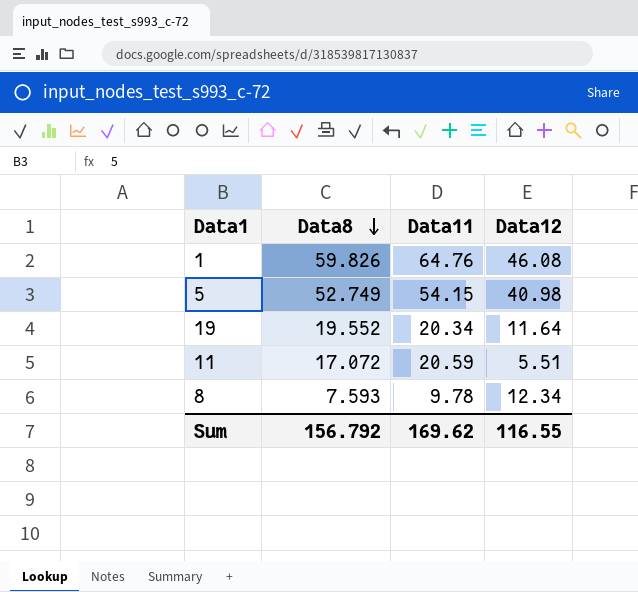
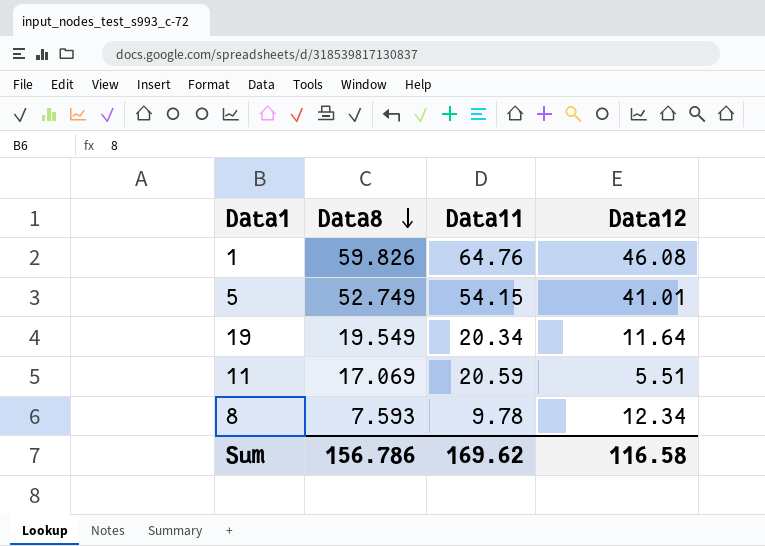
5 | Data12: 40.98 -> 41.01
19 | Data8: 19.552 -> 19.549
11 | Data8: 17.072 -> 17.069
Sum | Data8: 156.792 -> 156.786
Sum | Data12: 116.55 -> 116.58

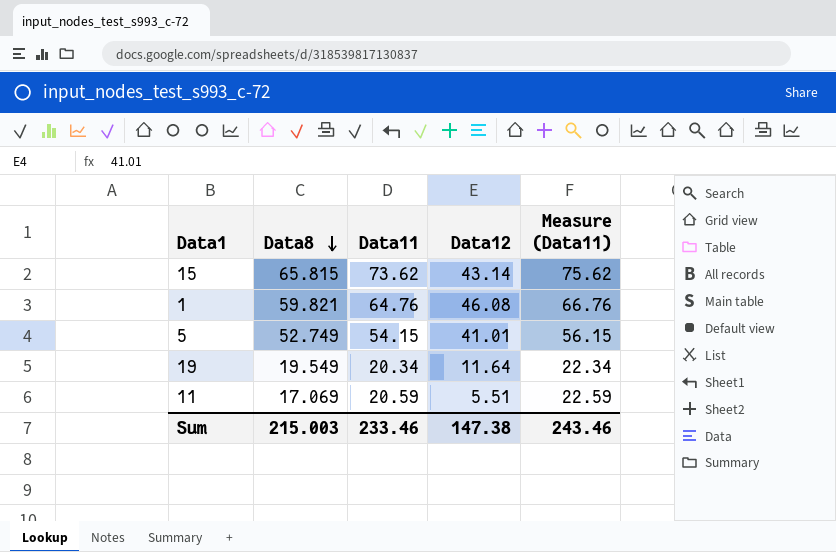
column Measure (Data11) | formula: none -> [Data11] + 2
row 8: 7.593 | 9.78 | 12.34 -> none
row 15: none -> 65.815 | 73.62 | 43.14 | 75.62
1 | Data8: 59.826 -> 59.821
Sum | Data8: 156.786 -> 215.003
Sum | Data11: 169.62 -> 233.46
Sum | Data12: 116.58 -> 147.38

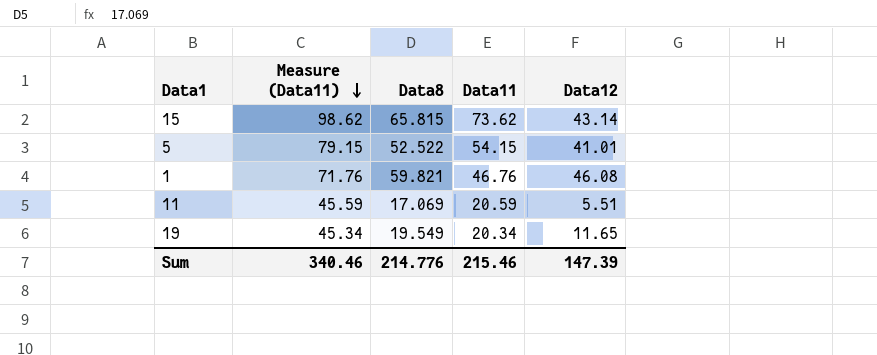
row order: Data8 descending -> Measure (Data11) descending
column Measure (Data11) | formula: [Data11] + 2 -> [Data11] + 25
column Measure (Data11) | position: 5 -> 2
5 | Data8: 52.749 -> 52.522
1 | Data11: 64.76 -> 46.76
19 | Data12: 11.64 -> 11.65
Sum | Measure (Data11): 243.46 -> 340.46
Sum | Data8: 215.003 -> 214.776
Sum | Data11: 233.46 -> 215.46
Sum | Data12: 147.38 -> 147.39

